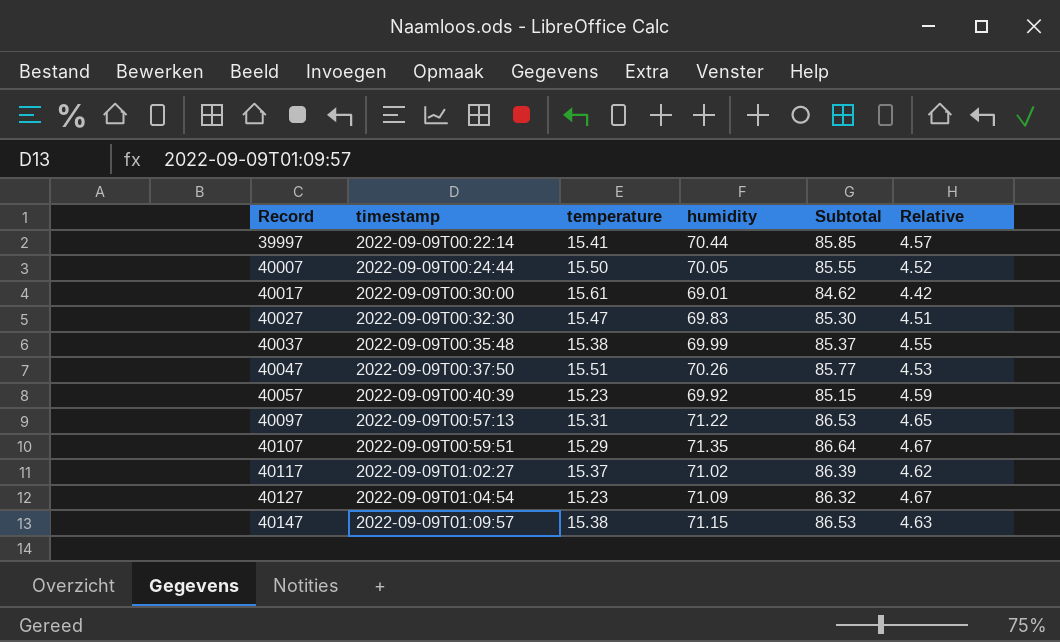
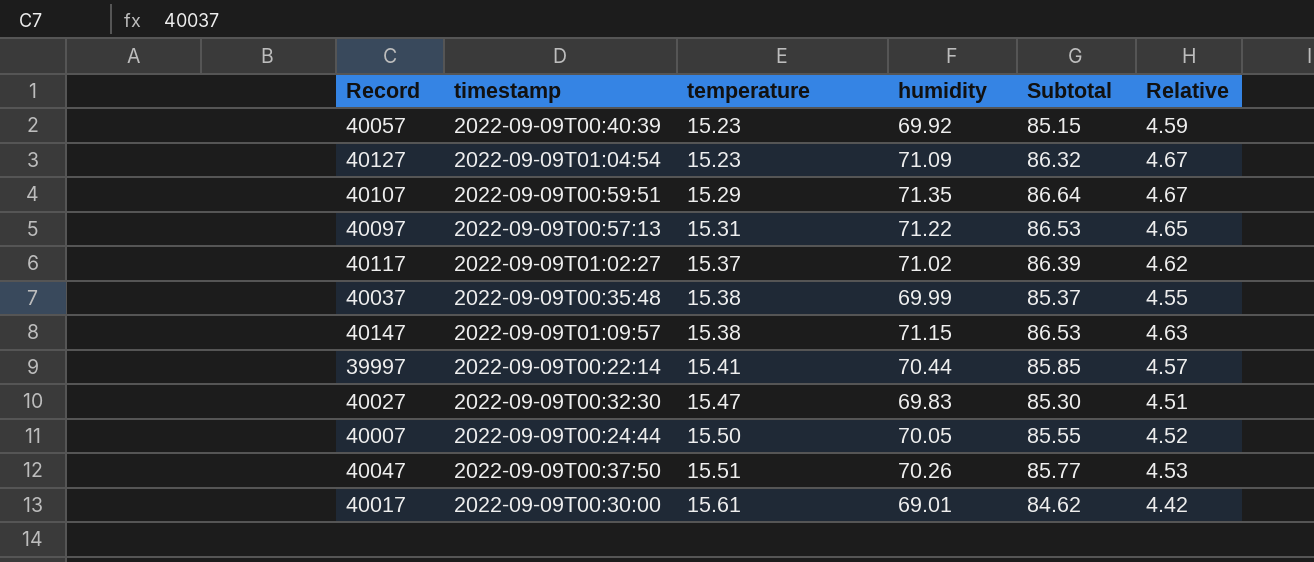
row order: Record ascending -> temperature ascending

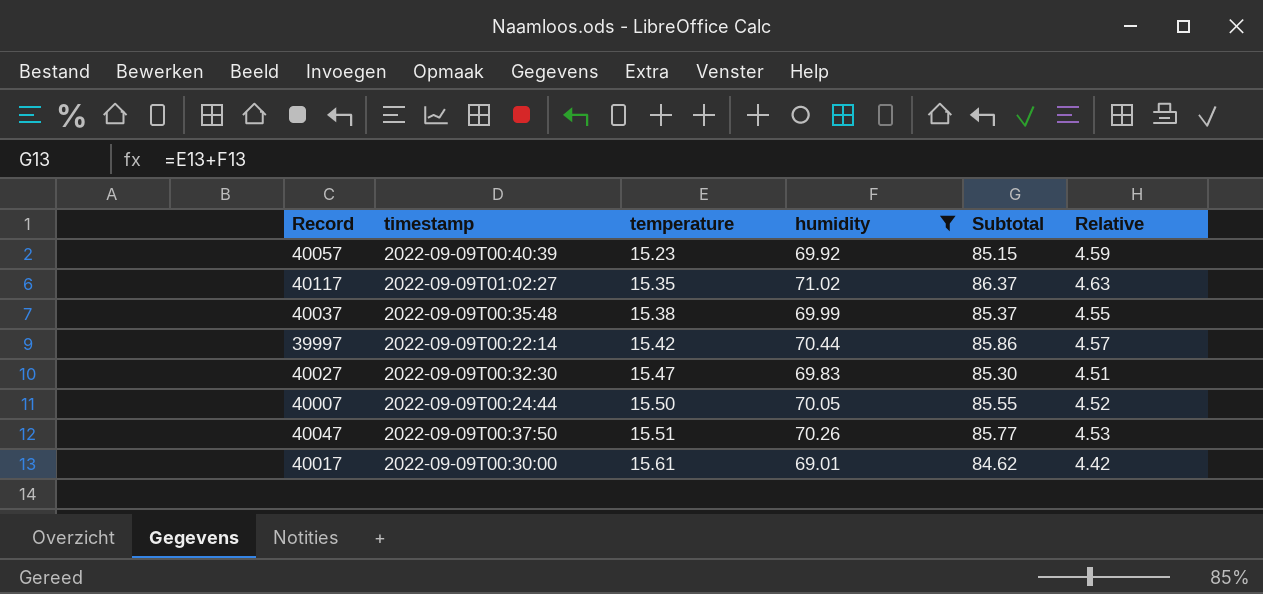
filter: none -> humidity <= 71.02
40117 | temperature: 15.37 -> 15.35
40117 | Subtotal: 86.39 -> 86.37
40117 | Relative: 4.62 -> 4.63
39997 | temperature: 15.41 -> 15.42
39997 | Subtotal: 85.85 -> 85.86

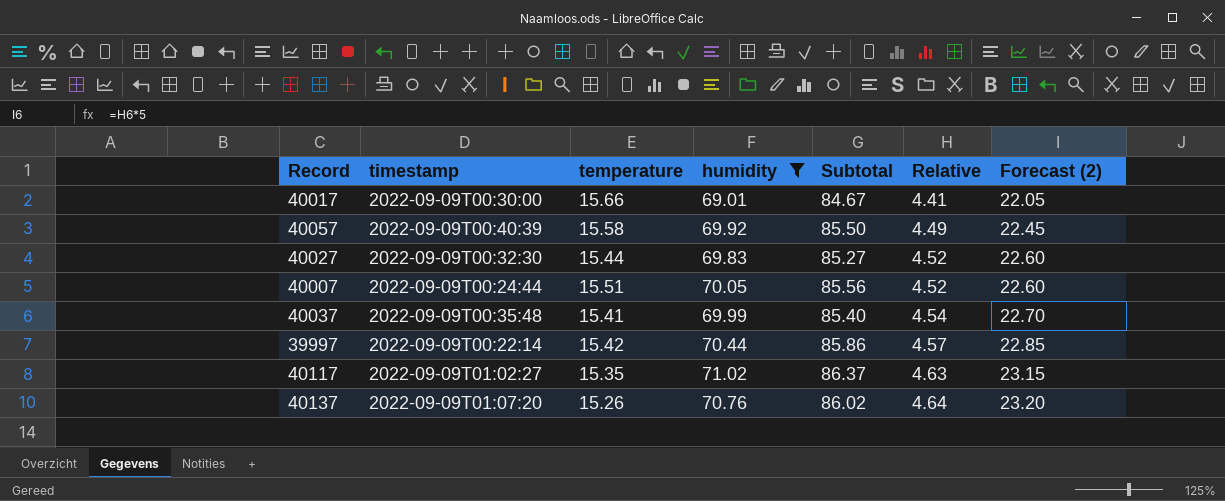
row order: temperature ascending -> Relative ascending
column Forecast (2) | formula: none -> [Relative] * 5
row 40047: 2022-09-09T00:37:50 | 15.51 | 70.26 | 85.77 | 4.53 -> none
40017 | temperature: 15.61 -> 15.66
40017 | Subtotal: 84.62 -> 84.67
40017 | Relative: 4.42 -> 4.41
40057 | temperature: 15.23 -> 15.58
40057 | Subtotal: 85.15 -> 85.50
40057 | Relative: 4.59 -> 4.49
40027 | temperature: 15.47 -> 15.44
40027 | Subtotal: 85.30 -> 85.27
40027 | Relative: 4.51 -> 4.52
40007 | temperature: 15.50 -> 15.51
40007 | Subtotal: 85.55 -> 85.56
40037 | temperature: 15.38 -> 15.41
40037 | Subtotal: 85.37 -> 85.40
40037 | Relative: 4.55 -> 4.54
row 40137: none -> 2022-09-09T01:07:20 | 15.26 | 70.76 | 86.02 | 4.64 | 23.20

